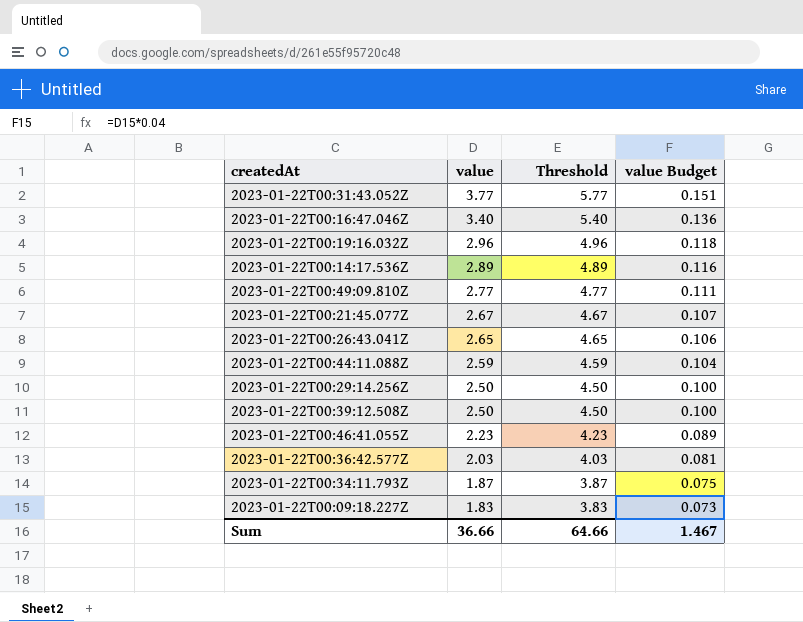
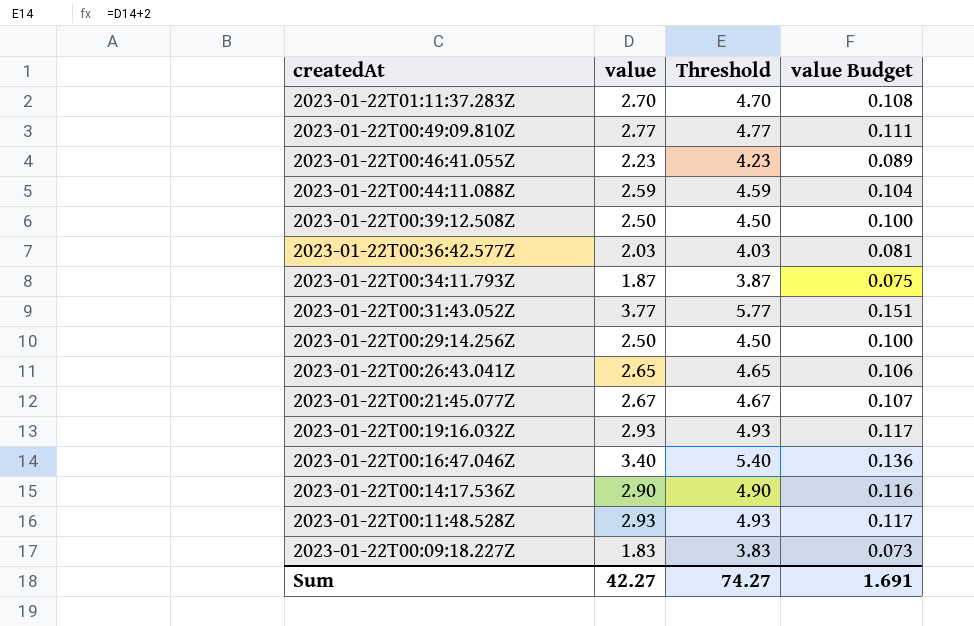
row order: value descending -> createdAt descending
row 2023-01-22T01:11:37.283Z: none -> 2.70 | 4.70 | 0.108
2023-01-22T00:19:16.032Z | value: 2.96 -> 2.93
2023-01-22T00:19:16.032Z | Threshold: 4.96 -> 4.93
2023-01-22T00:19:16.032Z | value Budget: 0.118 -> 0.117
2023-01-22T00:14:17.536Z | value: 2.89 -> 2.90
2023-01-22T00:14:17.536Z | Threshold: 4.89 -> 4.90
row 2023-01-22T00:11:48.528Z: none -> 2.93 | 4.93 | 0.117
Sum | value: 36.66 -> 42.27
Sum | Threshold: 64.66 -> 74.27
Sum | value Budget: 1.467 -> 1.691

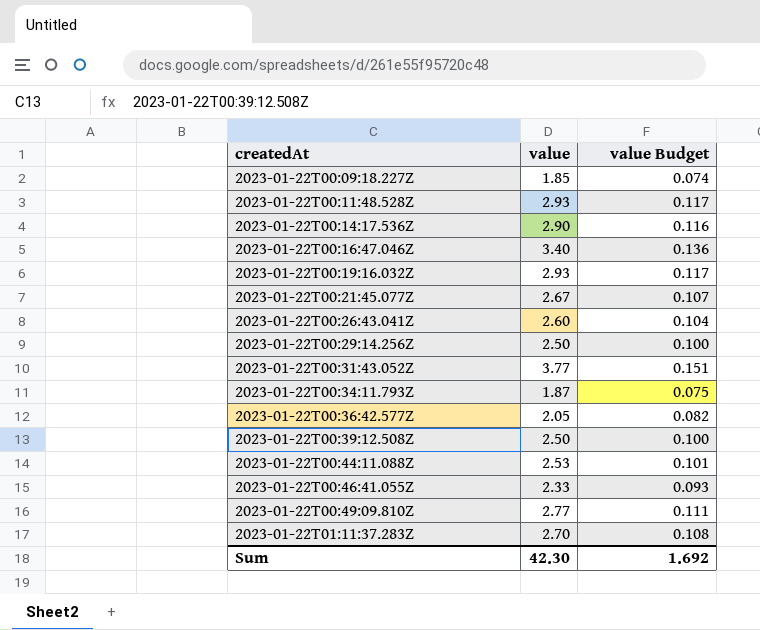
row order: createdAt descending -> createdAt ascending
column Threshold | formula: [value] + 2 -> none
2023-01-22T00:09:18.227Z | value: 1.83 -> 1.85
2023-01-22T00:09:18.227Z | value Budget: 0.073 -> 0.074
2023-01-22T00:26:43.041Z | value: 2.65 -> 2.60
2023-01-22T00:26:43.041Z | value Budget: 0.106 -> 0.104
2023-01-22T00:36:42.577Z | value: 2.03 -> 2.05
2023-01-22T00:36:42.577Z | value Budget: 0.081 -> 0.082
2023-01-22T00:44:11.088Z | value: 2.59 -> 2.53
2023-01-22T00:44:11.088Z | value Budget: 0.104 -> 0.101
2023-01-22T00:46:41.055Z | value: 2.23 -> 2.33
2023-01-22T00:46:41.055Z | value Budget: 0.089 -> 0.093
Sum | value: 42.27 -> 42.30
Sum | value Budget: 1.691 -> 1.692

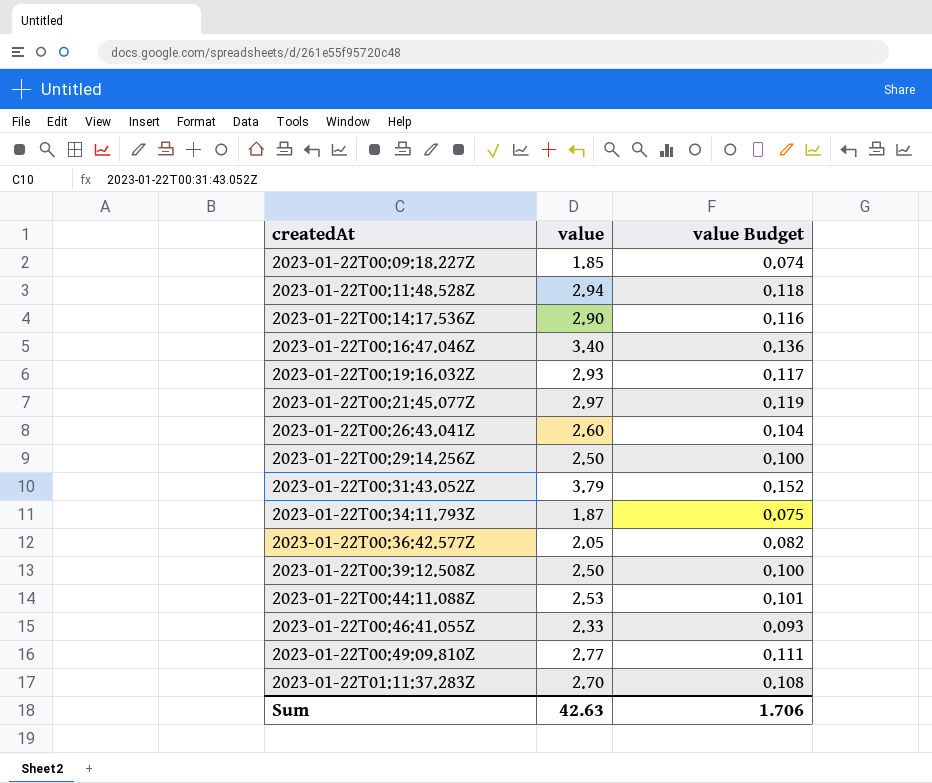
2023-01-22T00:11:48.528Z | value: 2.93 -> 2.94
2023-01-22T00:11:48.528Z | value Budget: 0.117 -> 0.118
2023-01-22T00:21:45.077Z | value: 2.67 -> 2.97
2023-01-22T00:21:45.077Z | value Budget: 0.107 -> 0.119
2023-01-22T00:31:43.052Z | value: 3.77 -> 3.79
2023-01-22T00:31:43.052Z | value Budget: 0.151 -> 0.152
Sum | value: 42.30 -> 42.63
Sum | value Budget: 1.692 -> 1.706

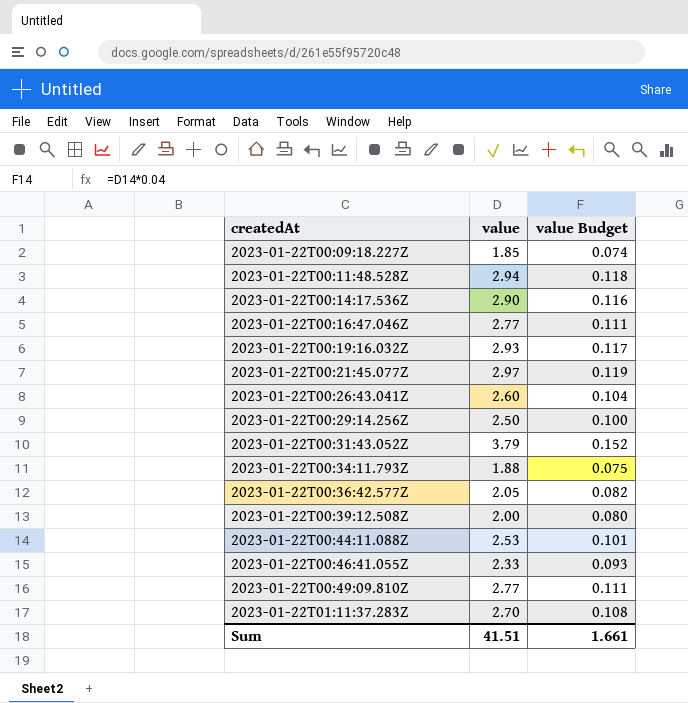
2023-01-22T00:16:47.046Z | value: 3.40 -> 2.77
2023-01-22T00:16:47.046Z | value Budget: 0.136 -> 0.111
2023-01-22T00:34:11.793Z | value: 1.87 -> 1.88
2023-01-22T00:39:12.508Z | value: 2.50 -> 2.00
2023-01-22T00:39:12.508Z | value Budget: 0.100 -> 0.080
Sum | value: 42.63 -> 41.51
Sum | value Budget: 1.706 -> 1.661

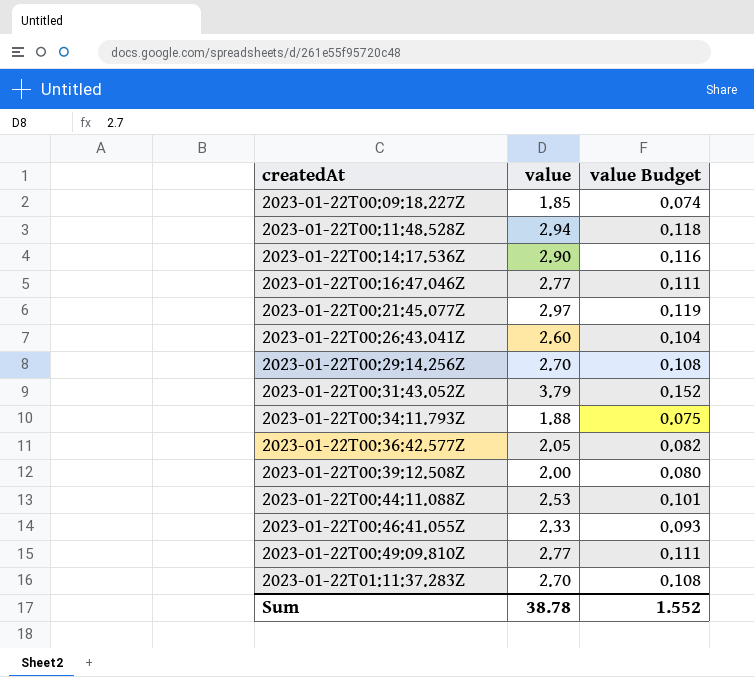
row 2023-01-22T00:19:16.032Z: 2.93 | 0.117 -> none
2023-01-22T00:29:14.256Z | value: 2.50 -> 2.70
2023-01-22T00:29:14.256Z | value Budget: 0.100 -> 0.108
Sum | value: 41.51 -> 38.78
Sum | value Budget: 1.661 -> 1.552

